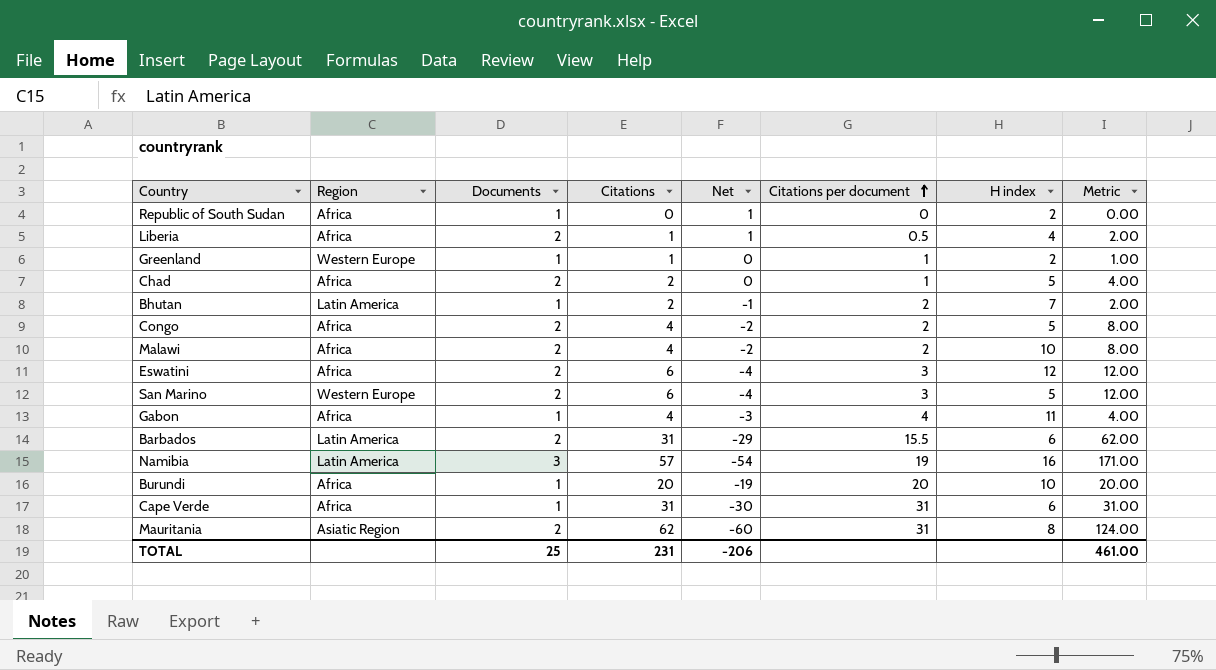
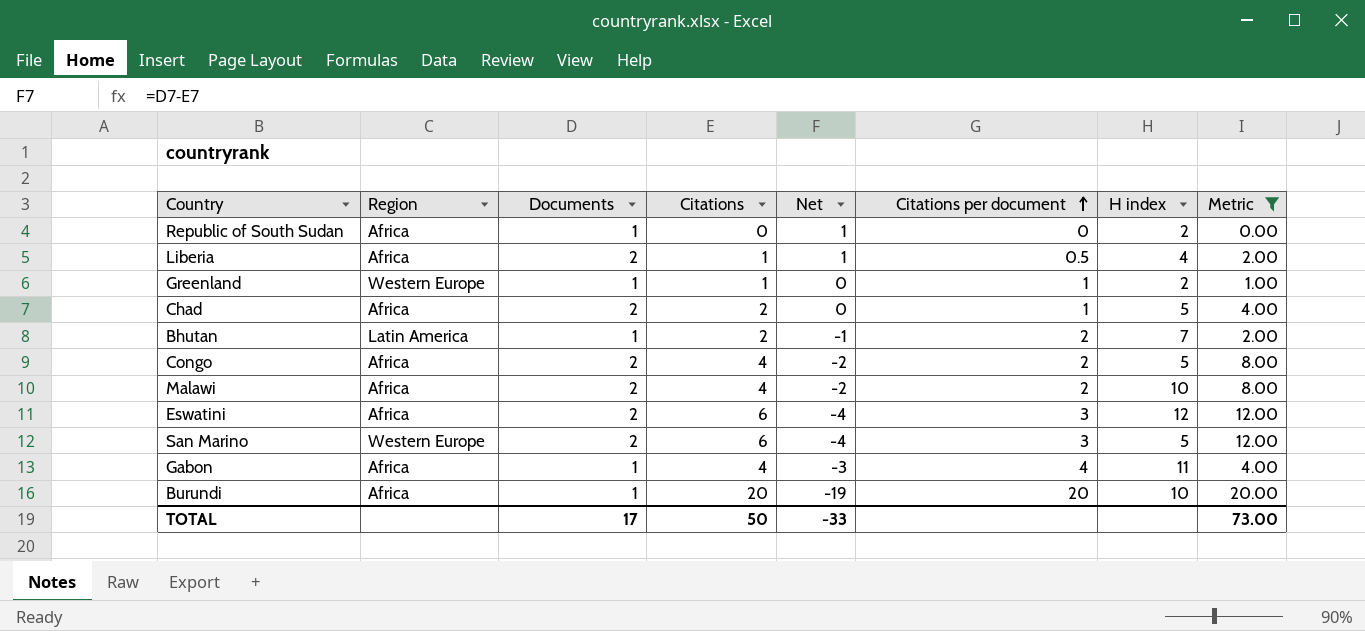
filter: none -> Metric <= 20.00
TOTAL | Documents: 25 -> 17
TOTAL | Citations: 231 -> 50
TOTAL | Net: -206 -> -33
TOTAL | Metric: 461.00 -> 73.00

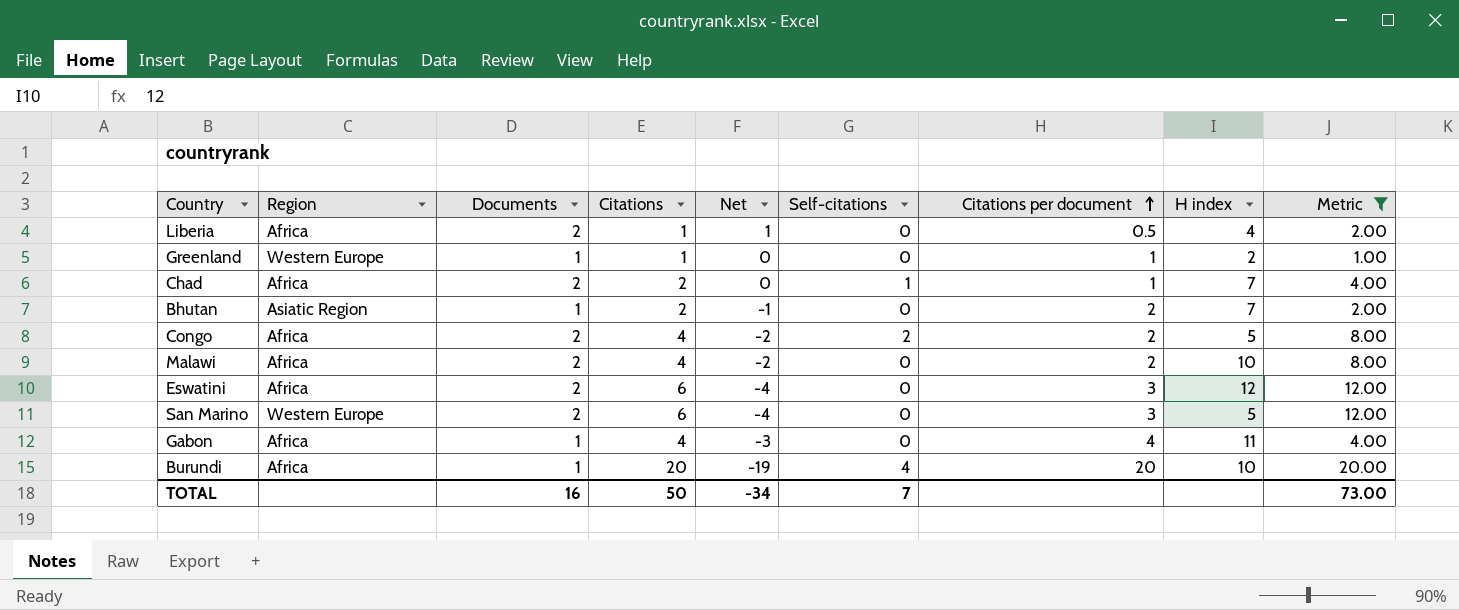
column Self-citations | position: none -> 6
row Republic of South Sudan: Africa | 1 | 0 | 1 | 0 | 2 | 0.00 -> none
Chad | H index: 5 -> 7
Bhutan | Region: Latin America -> Asiatic Region
TOTAL | Documents: 17 -> 16
TOTAL | Net: -33 -> -34

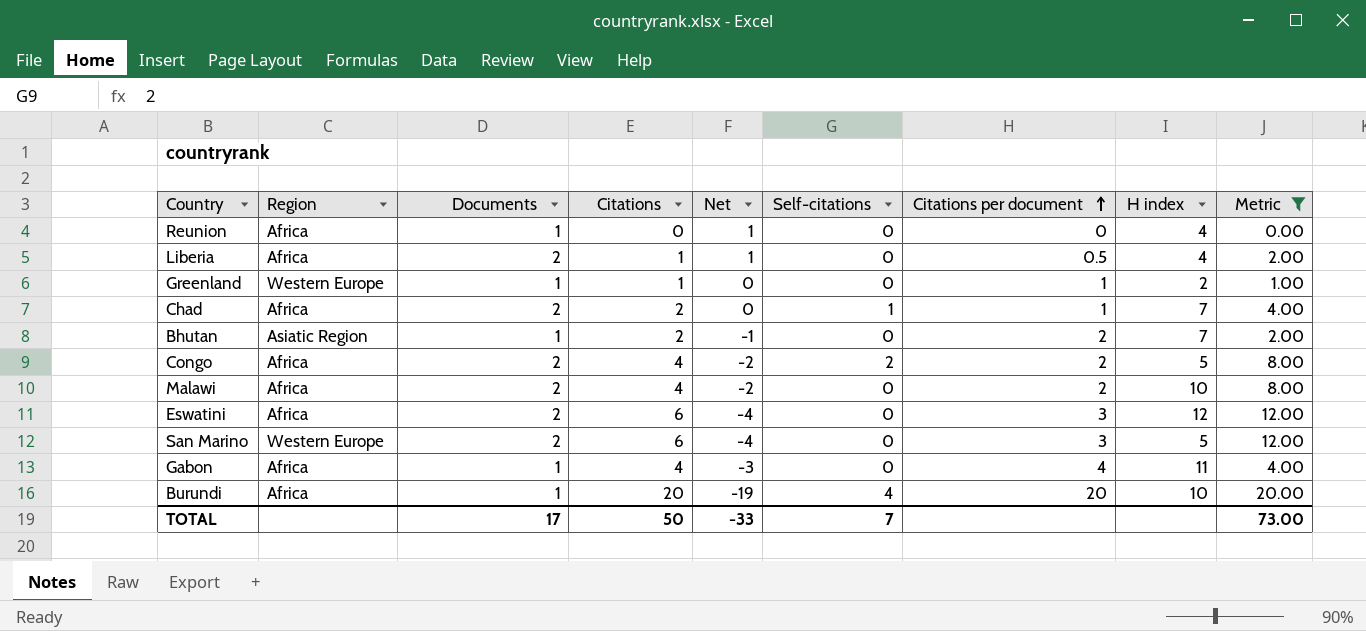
row Reunion: none -> Africa | 1 | 0 | 1 | 0 | 0 | 4 | 0.00
TOTAL | Documents: 16 -> 17
TOTAL | Net: -34 -> -33

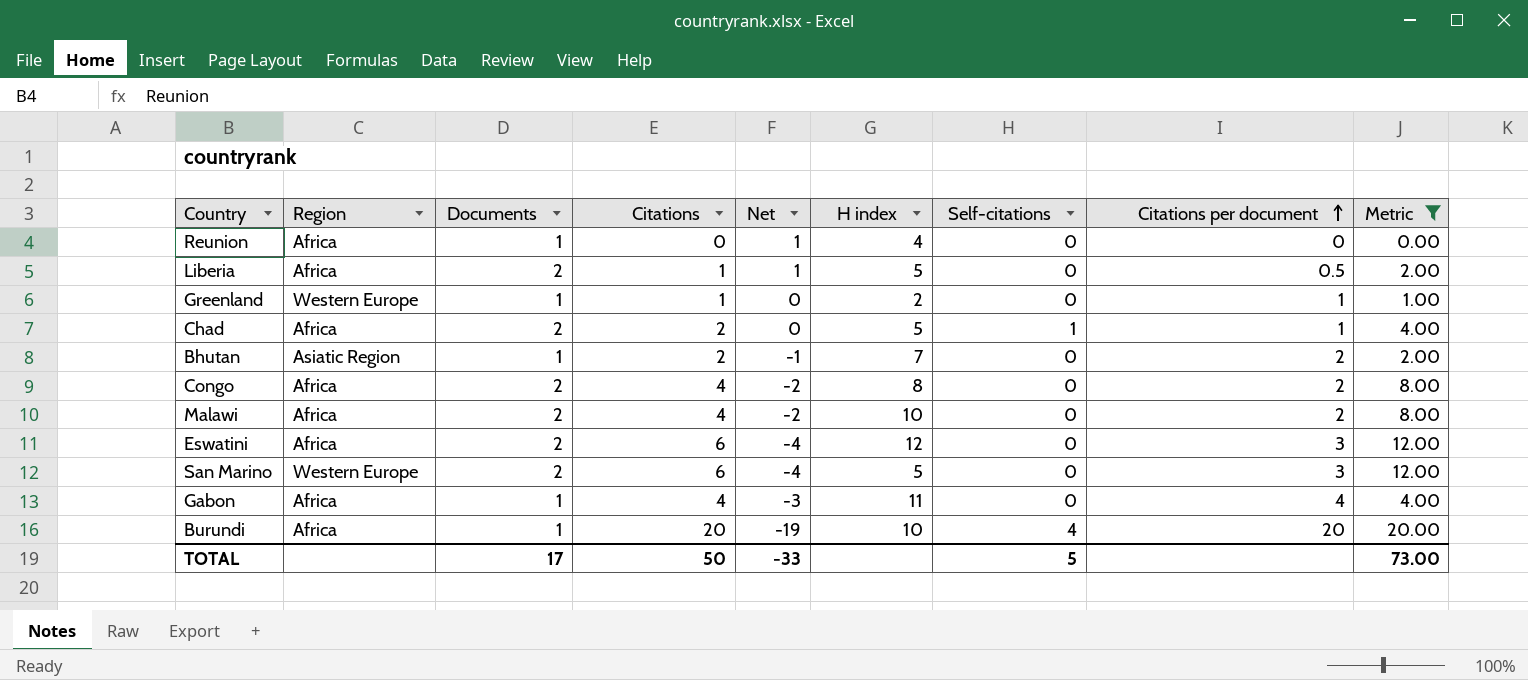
column H index | position: 8 -> 6
Liberia | H index: 4 -> 5
Chad | H index: 7 -> 5
Congo | H index: 5 -> 8
Congo | Self-citations: 2 -> 0
TOTAL | Self-citations: 7 -> 5

